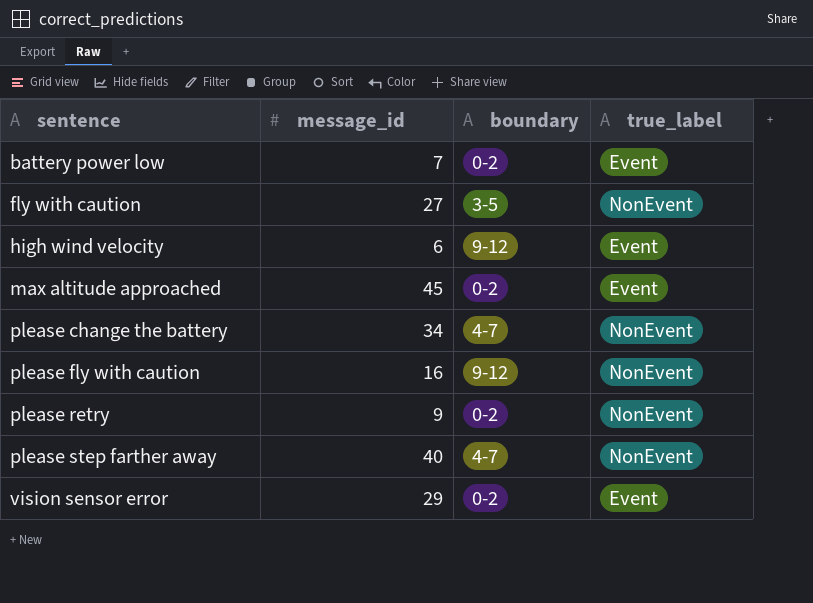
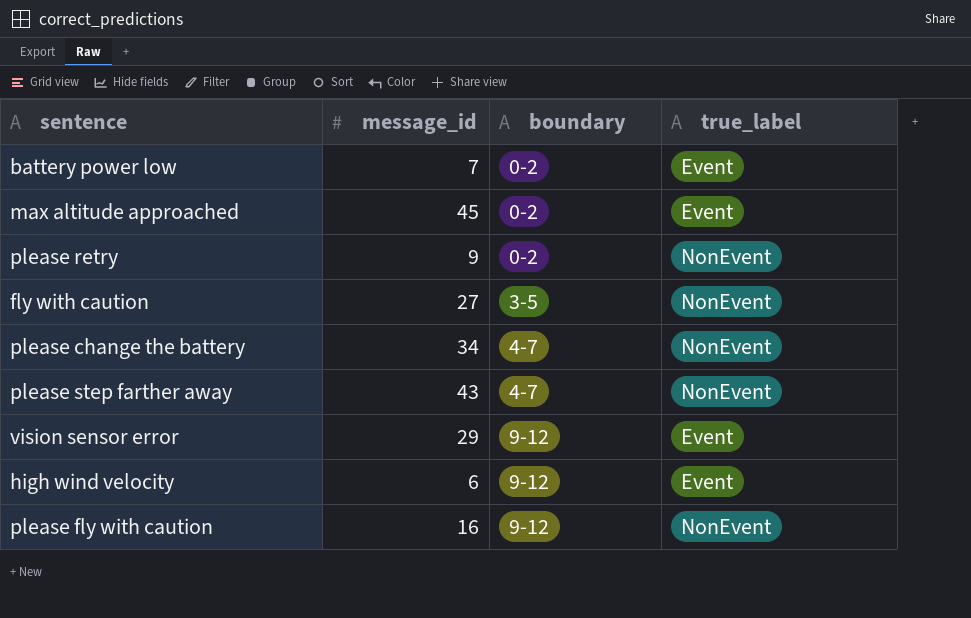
row order: sentence ascending -> boundary ascending
please step farther away | message_id: 40 -> 43
vision sensor error | boundary: 0-2 -> 9-12

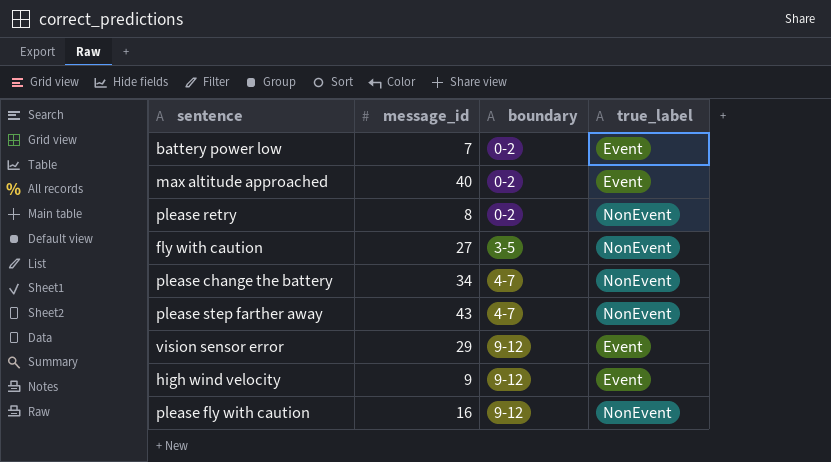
max altitude approached | message_id: 45 -> 40
please retry | message_id: 9 -> 8
high wind velocity | message_id: 6 -> 9

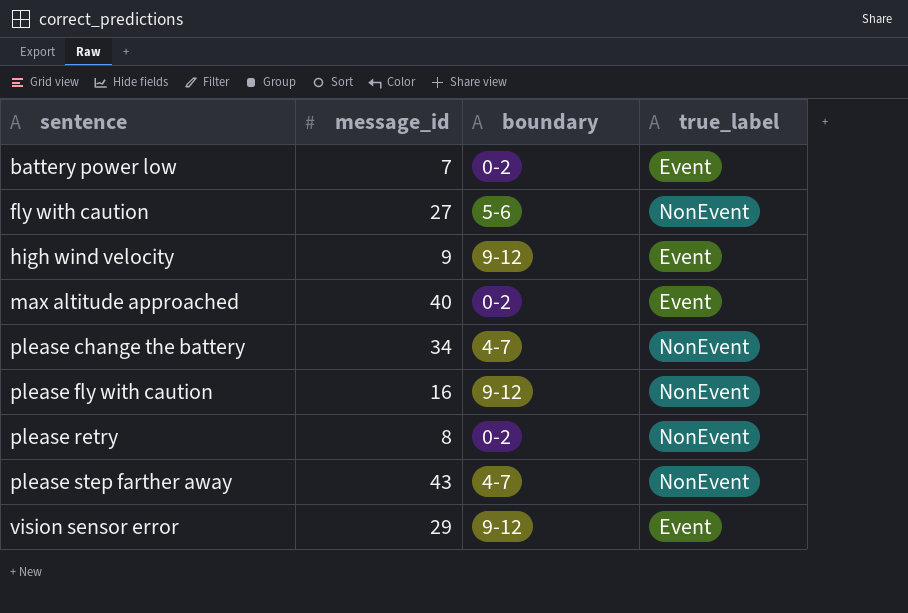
row order: boundary ascending -> sentence ascending
fly with caution | boundary: 3-5 -> 5-6

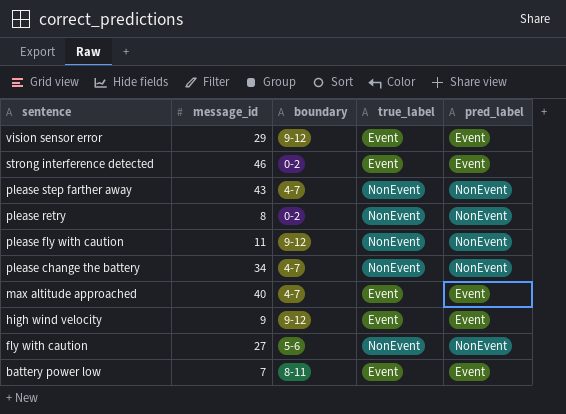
row order: sentence ascending -> sentence descending
column pred_label | position: none -> 5
row strong interference detected: none -> 46 | 0-2 | Event | Event
please fly with caution | message_id: 16 -> 11
max altitude approached | boundary: 0-2 -> 4-7
battery power low | boundary: 0-2 -> 8-11

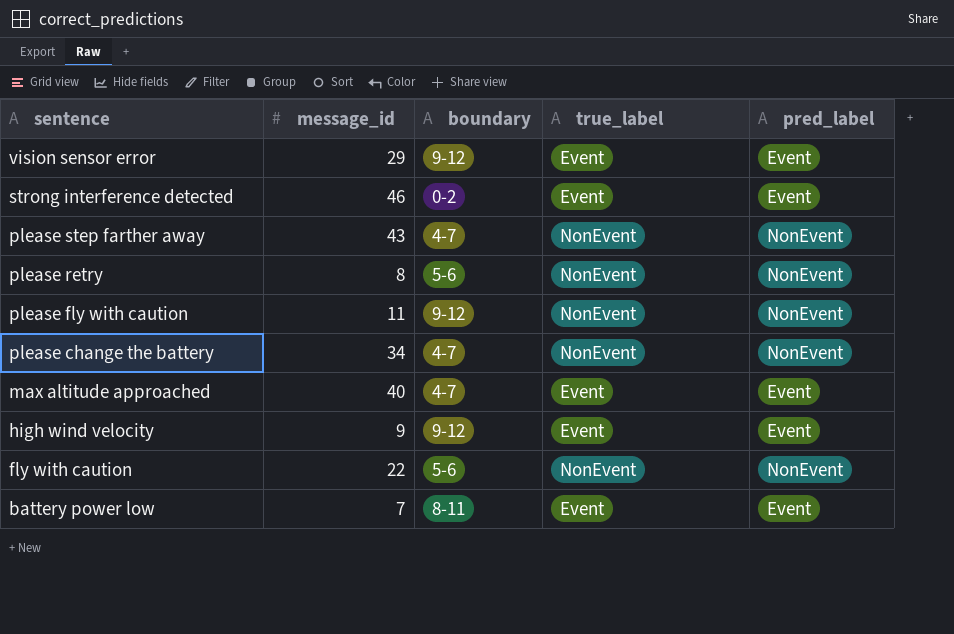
please retry | boundary: 0-2 -> 5-6
fly with caution | message_id: 27 -> 22

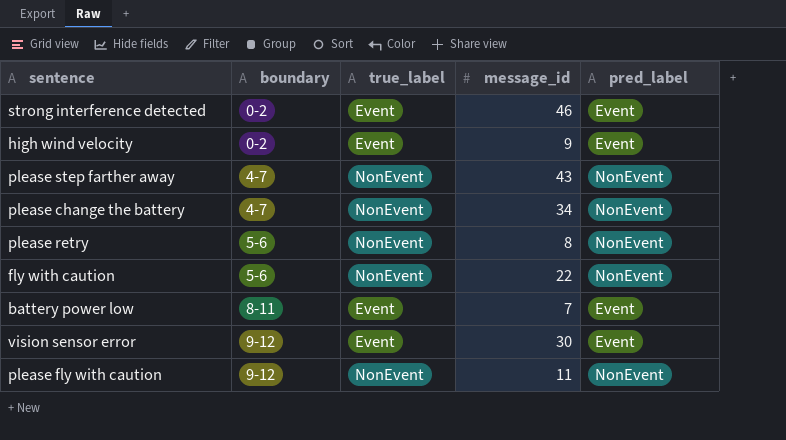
row order: sentence descending -> boundary ascending
column message_id | position: 2 -> 4
row max altitude approached: 40 | 4-7 | Event | Event -> none
high wind velocity | boundary: 9-12 -> 0-2
vision sensor error | message_id: 29 -> 30

